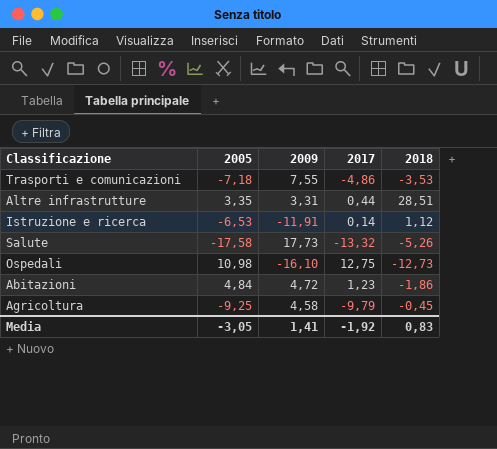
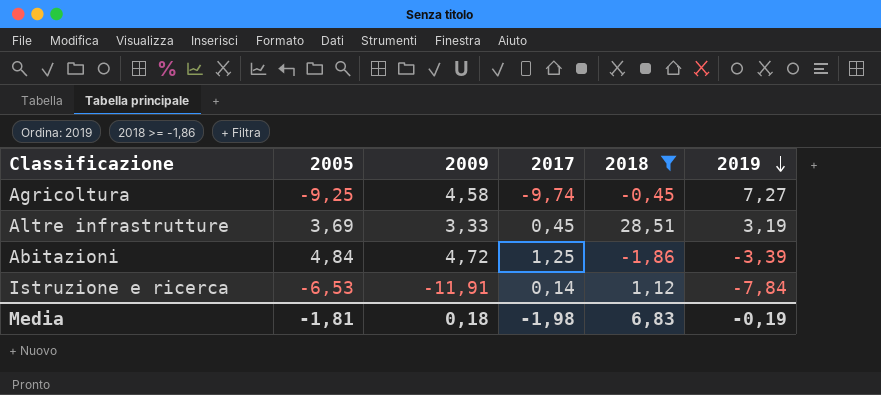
filter: none -> 2018 >= -1,86
row order: none -> 2019 descending
column 2019 | position: none -> 6
Agricoltura | 2017: -9,79 -> -9,74
Altre infrastrutture | 2005: 3,35 -> 3,69
Altre infrastrutture | 2009: 3,31 -> 3,33
Altre infrastrutture | 2017: 0,44 -> 0,45
Abitazioni | 2017: 1,23 -> 1,25
Media | 2005: -3,05 -> -1,81
Media | 2009: 1,41 -> 0,18
Media | 2017: -1,92 -> -1,98
Media | 2018: 0,83 -> 6,83

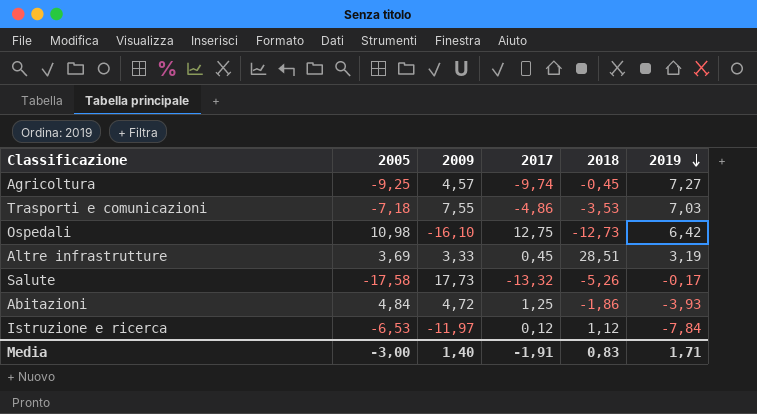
filter: 2018 >= -1,86 -> none
Agricoltura | 2009: 4,58 -> 4,57
Abitazioni | 2019: -3,39 -> -3,93
Istruzione e ricerca | 2009: -11,91 -> -11,97
Istruzione e ricerca | 2017: 0,14 -> 0,12
Media | 2005: -1,81 -> -3,00
Media | 2009: 0,18 -> 1,40
Media | 2017: -1,98 -> -1,91
Media | 2018: 6,83 -> 0,83
Media | 2019: -0,19 -> 1,71

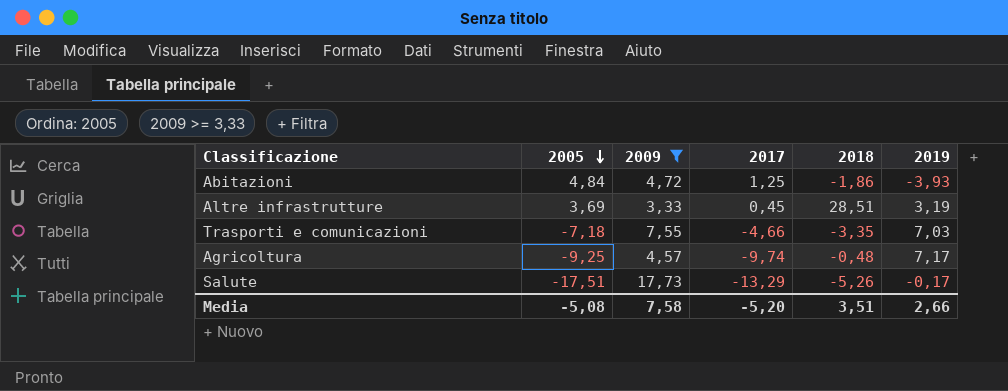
filter: none -> 2009 >= 3,33
row order: 2019 descending -> 2005 descending
Trasporti e comunicazioni | 2017: -4,86 -> -4,66
Trasporti e comunicazioni | 2018: -3,53 -> -3,35
Agricoltura | 2018: -0,45 -> -0,48
Agricoltura | 2019: 7,27 -> 7,17
Salute | 2005: -17,58 -> -17,51
Salute | 2017: -13,32 -> -13,29
Media | 2005: -3,00 -> -5,08
Media | 2009: 1,40 -> 7,58
Media | 2017: -1,91 -> -5,20
Media | 2018: 0,83 -> 3,51
Media | 2019: 1,71 -> 2,66

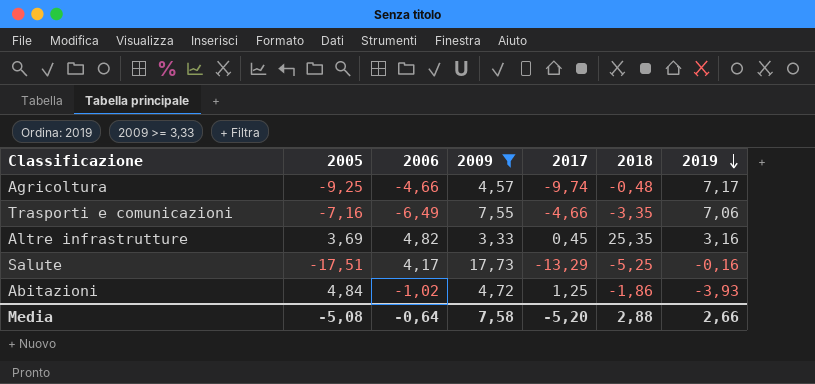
row order: 2005 descending -> 2019 descending
column 2006 | position: none -> 3
Trasporti e comunicazioni | 2005: -7,18 -> -7,16
Trasporti e comunicazioni | 2019: 7,03 -> 7,06
Altre infrastrutture | 2018: 28,51 -> 25,35
Altre infrastrutture | 2019: 3,19 -> 3,16
Salute | 2018: -5,26 -> -5,25
Salute | 2019: -0,17 -> -0,16
Media | 2018: 3,51 -> 2,88

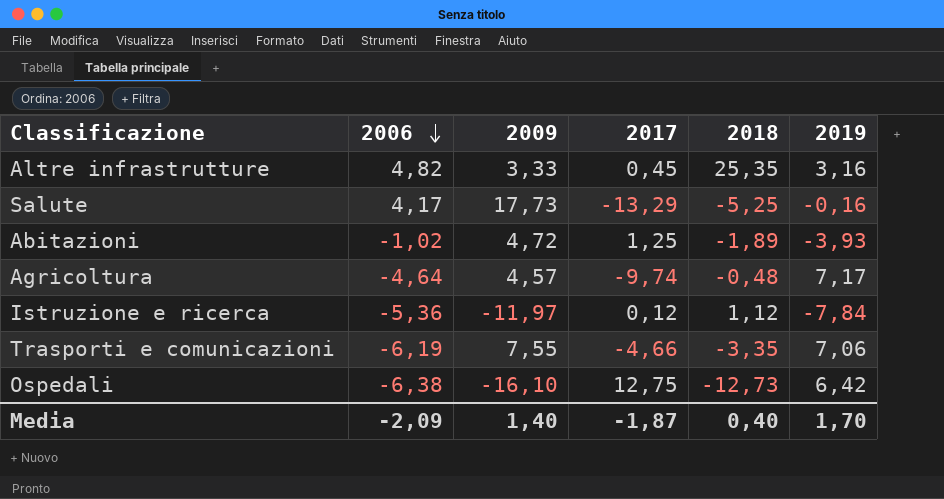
filter: 2009 >= 3,33 -> none
row order: 2019 descending -> 2006 descending
column 2005 | position: 2 -> none
Abitazioni | 2018: -1,86 -> -1,89
Agricoltura | 2006: -4,66 -> -4,64
Trasporti e comunicazioni | 2006: -6,49 -> -6,19
Media | 2006: -0,64 -> -2,09
Media | 2009: 7,58 -> 1,40
Media | 2017: -5,20 -> -1,87
Media | 2018: 2,88 -> 0,40
Media | 2019: 2,66 -> 1,70

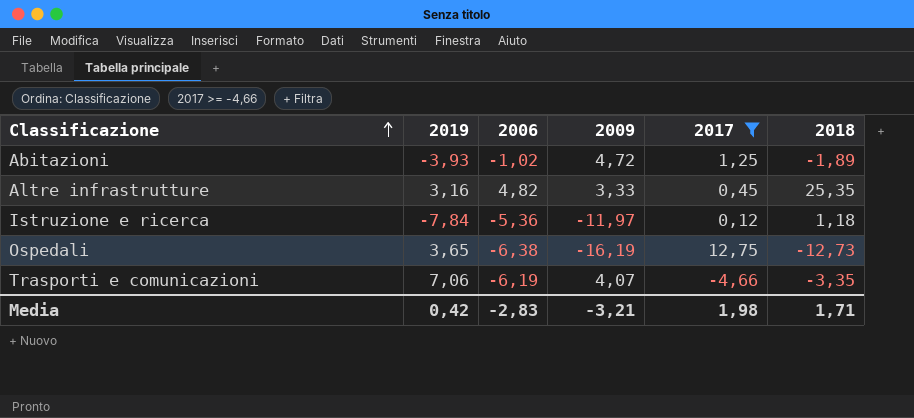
filter: none -> 2017 >= -4,66
row order: 2006 descending -> Classificazione ascending
column 2019 | position: 6 -> 2
Istruzione e ricerca | 2018: 1,12 -> 1,18
Ospedali | 2019: 6,42 -> 3,65
Ospedali | 2009: -16,10 -> -16,19
Trasporti e comunicazioni | 2009: 7,55 -> 4,07
Media | 2019: 1,70 -> 0,42
Media | 2006: -2,09 -> -2,83
Media | 2009: 1,40 -> -3,21
Media | 2017: -1,87 -> 1,98
Media | 2018: 0,40 -> 1,71

